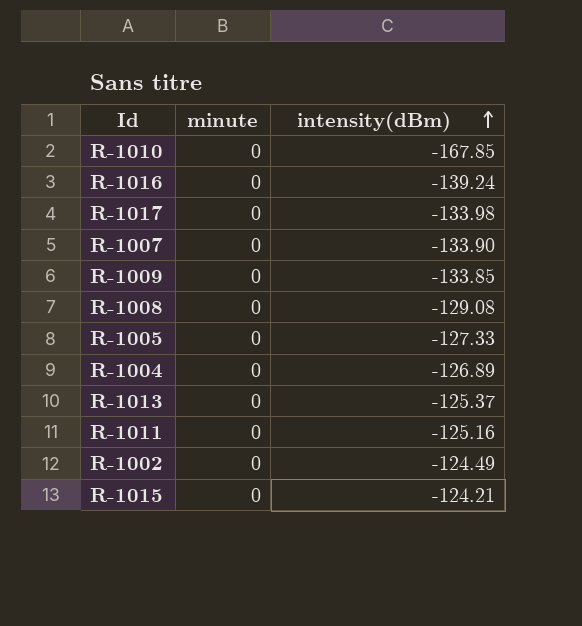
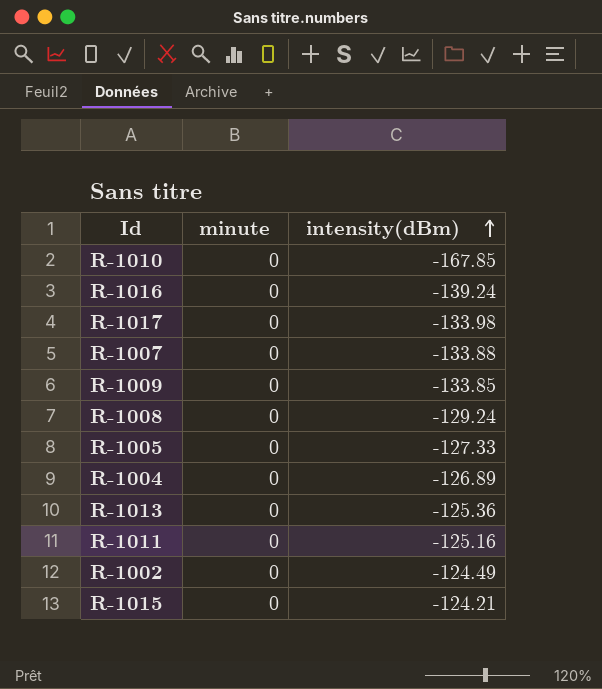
R-1007 | intensity(dBm): -133.90 -> -133.88
R-1008 | intensity(dBm): -129.08 -> -129.24
R-1013 | intensity(dBm): -125.37 -> -125.36

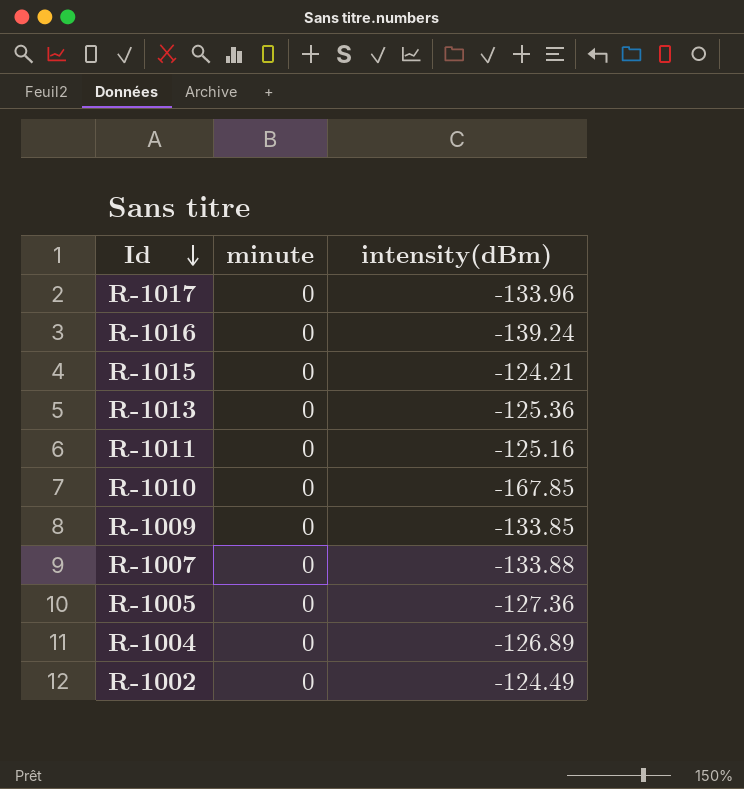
row order: intensity(dBm) ascending -> Id descending
row R-1008: 0 | -129.24 -> none
R-1017 | intensity(dBm): -133.98 -> -133.96
R-1005 | intensity(dBm): -127.33 -> -127.36

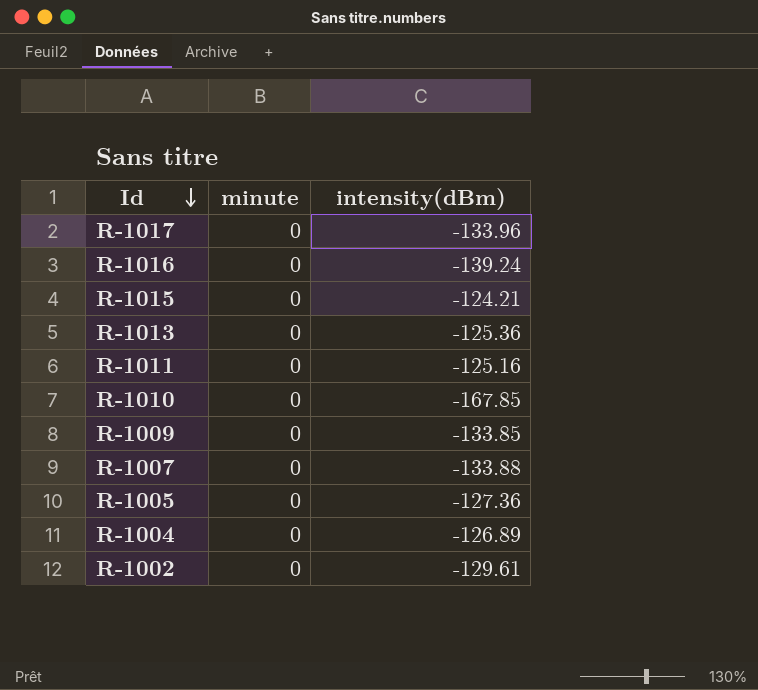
R-1002 | intensity(dBm): -124.49 -> -129.61

